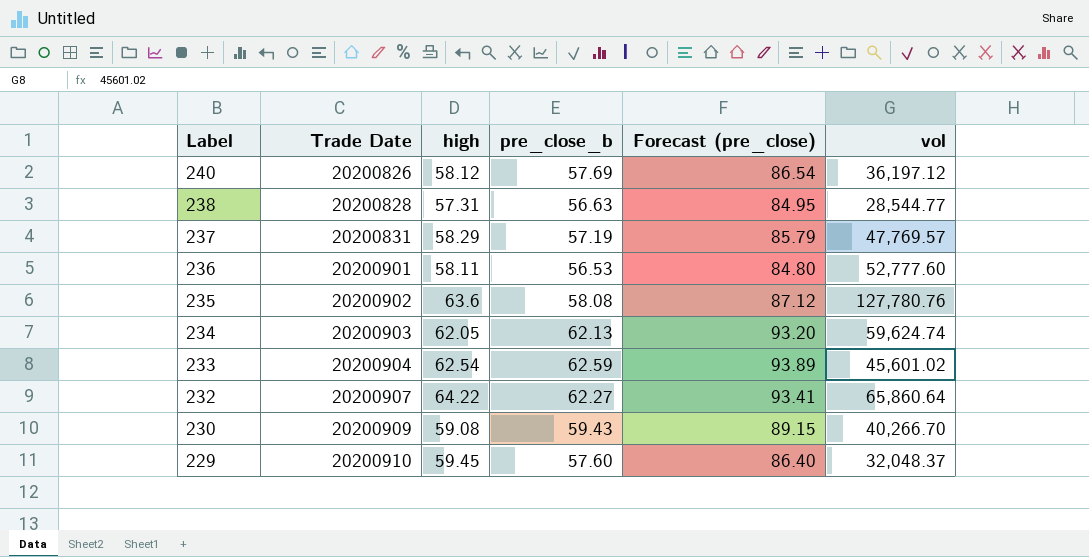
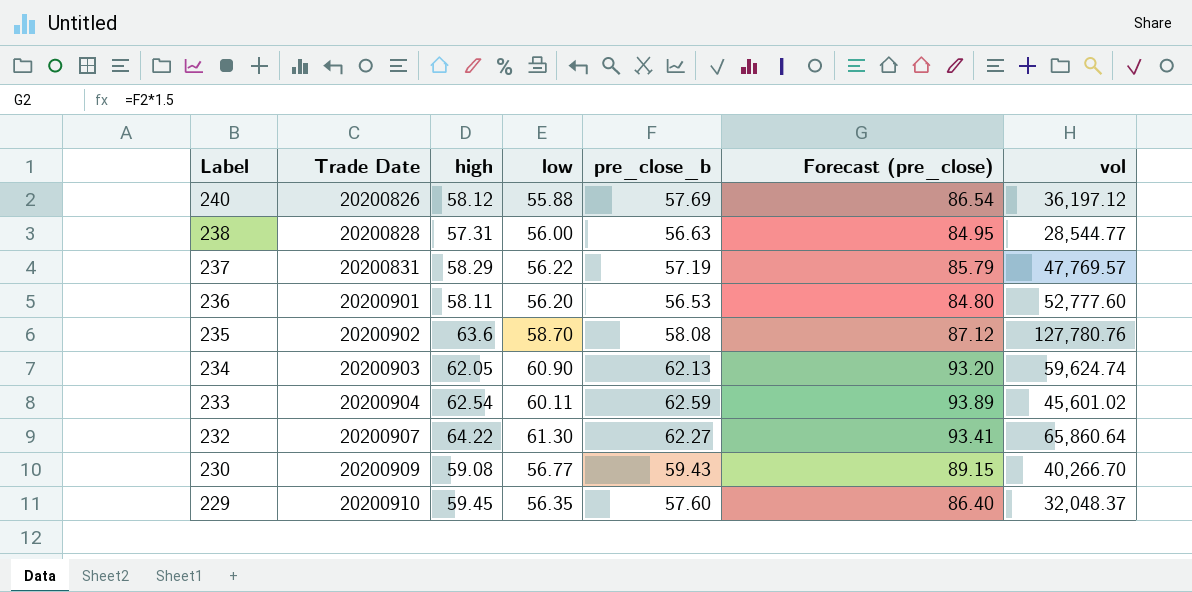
column low | position: none -> 4

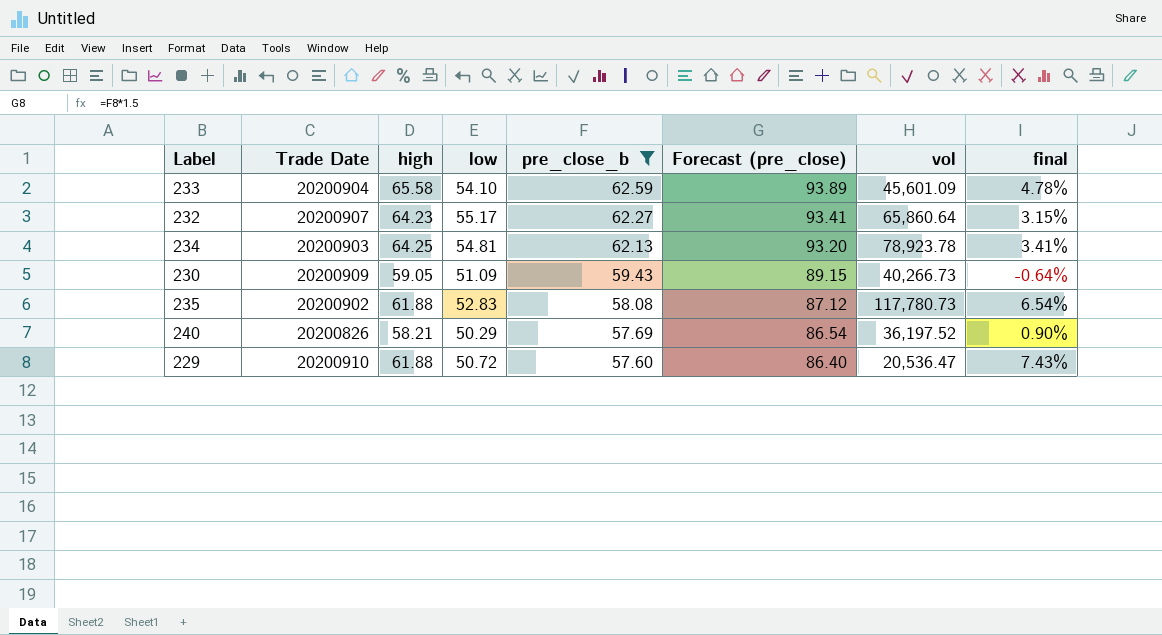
filter: none -> pre_close_b >= 57.60
row order: Label descending -> pre_close_b descending
column final | formula: none -> ([high] - [pre_close_b]) / [pre_close_b]
233 | high: 62.54 -> 65.58
233 | low: 60.11 -> 54.10
233 | vol: 45,601.02 -> 45,601.09
232 | high: 64.22 -> 64.23
232 | low: 61.30 -> 55.17
234 | high: 62.05 -> 64.25
234 | low: 60.90 -> 54.81
234 | vol: 59,624.74 -> 78,923.78
230 | high: 59.08 -> 59.05
230 | low: 56.77 -> 51.09
230 | vol: 40,266.70 -> 40,266.73
235 | high: 63.6 -> 61.88
235 | low: 58.70 -> 52.83
235 | vol: 127,780.76 -> 117,780.73
240 | high: 58.12 -> 58.21
240 | low: 55.88 -> 50.29
240 | vol: 36,197.12 -> 36,197.52
229 | high: 59.45 -> 61.88
229 | low: 56.35 -> 50.72
229 | vol: 32,048.37 -> 20,536.47

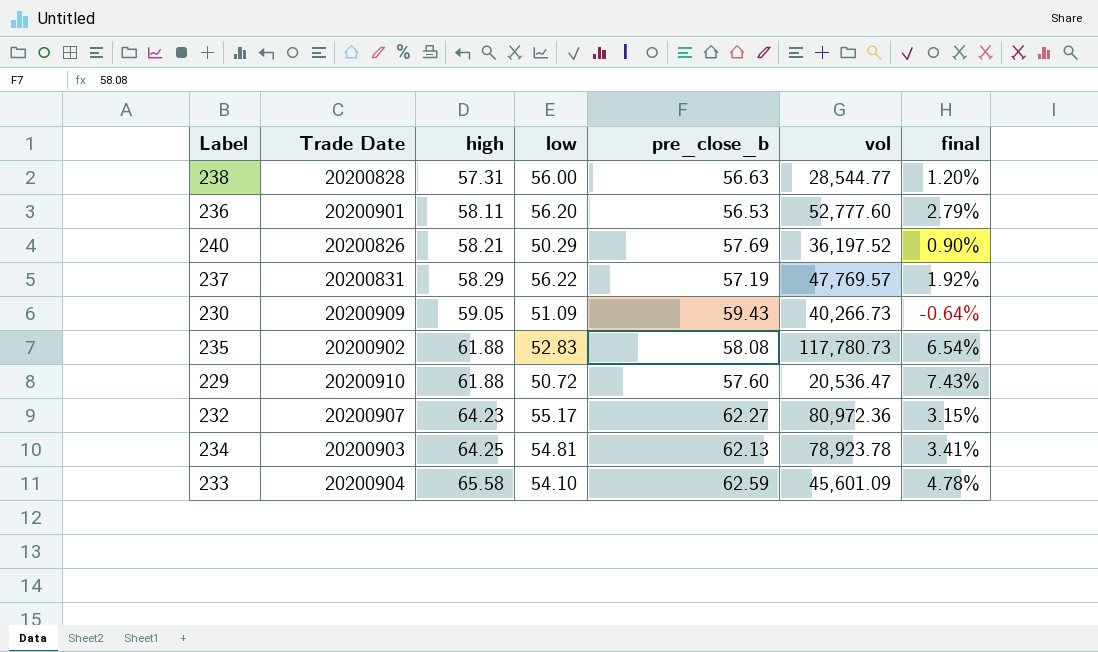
filter: pre_close_b >= 57.60 -> none
row order: pre_close_b descending -> high ascending
column Forecast (pre_close) | formula: [pre_close_b] * 1.5 -> none
232 | vol: 65,860.64 -> 80,972.36

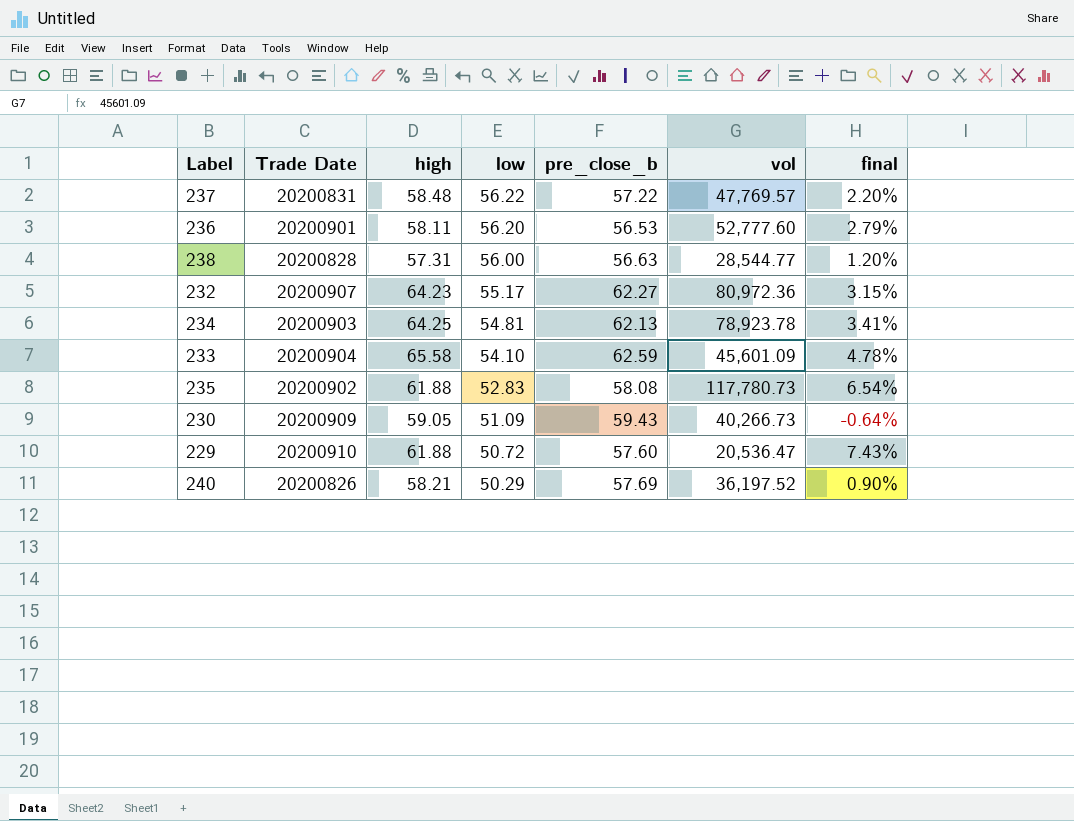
row order: high ascending -> low descending
237 | high: 58.29 -> 58.48
237 | pre_close_b: 57.19 -> 57.22
237 | final: 1.92% -> 2.20%

